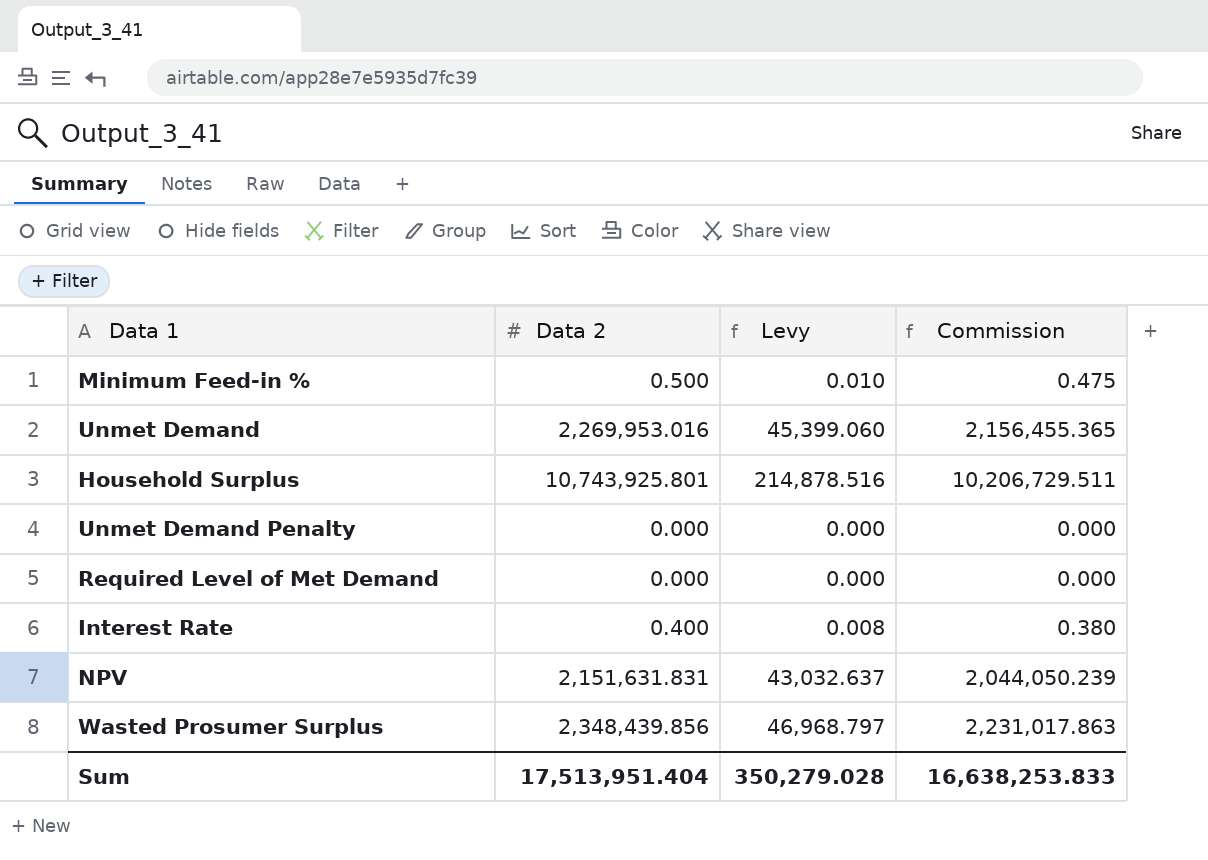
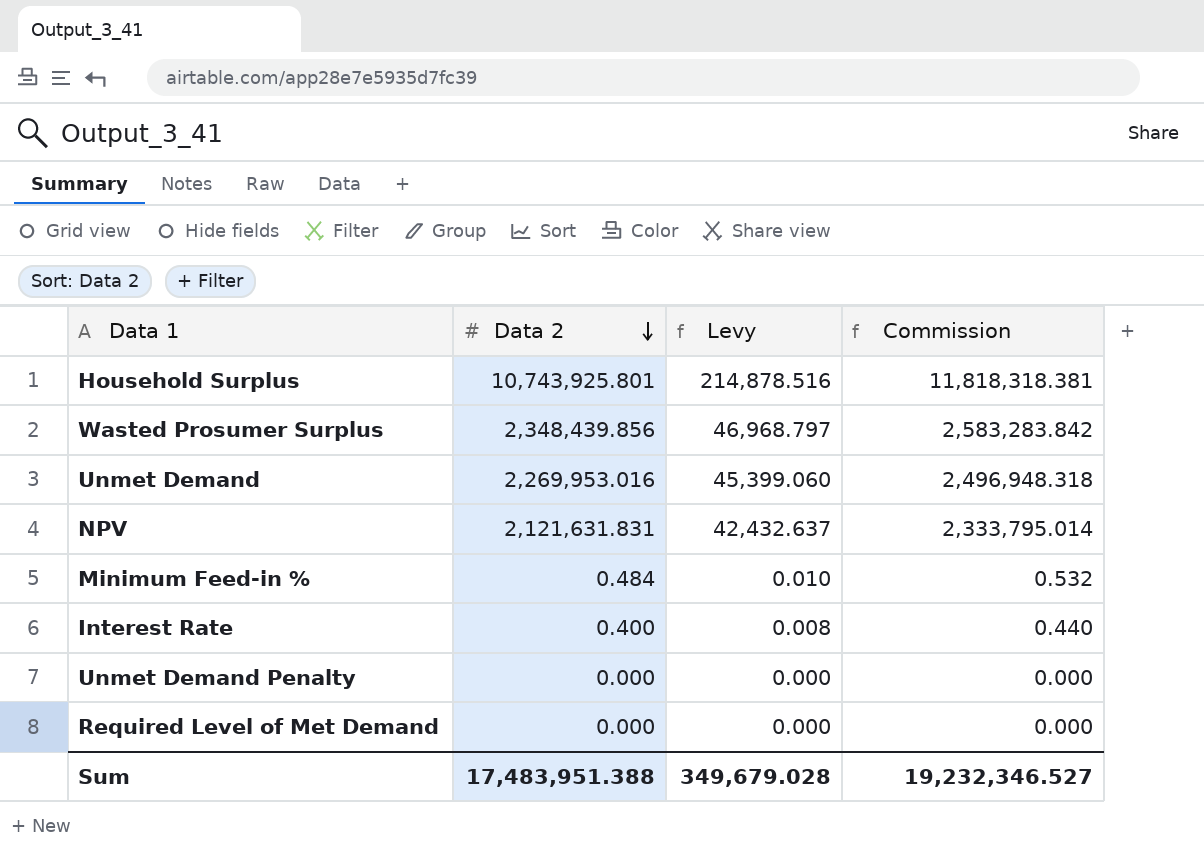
row order: none -> Data 2 descending
column Commission | formula: [Data 2] * 0.95 -> [Data 2] * 1.1
NPV | Data 2: 2,151,631.831 -> 2,121,631.831
NPV | Levy: 43,032.637 -> 42,432.637
Minimum Feed-in % | Data 2: 0.500 -> 0.484
Sum | Data 2: 17,513,951.404 -> 17,483,951.388
Sum | Levy: 350,279.028 -> 349,679.028
Sum | Commission: 16,638,253.833 -> 19,232,346.527

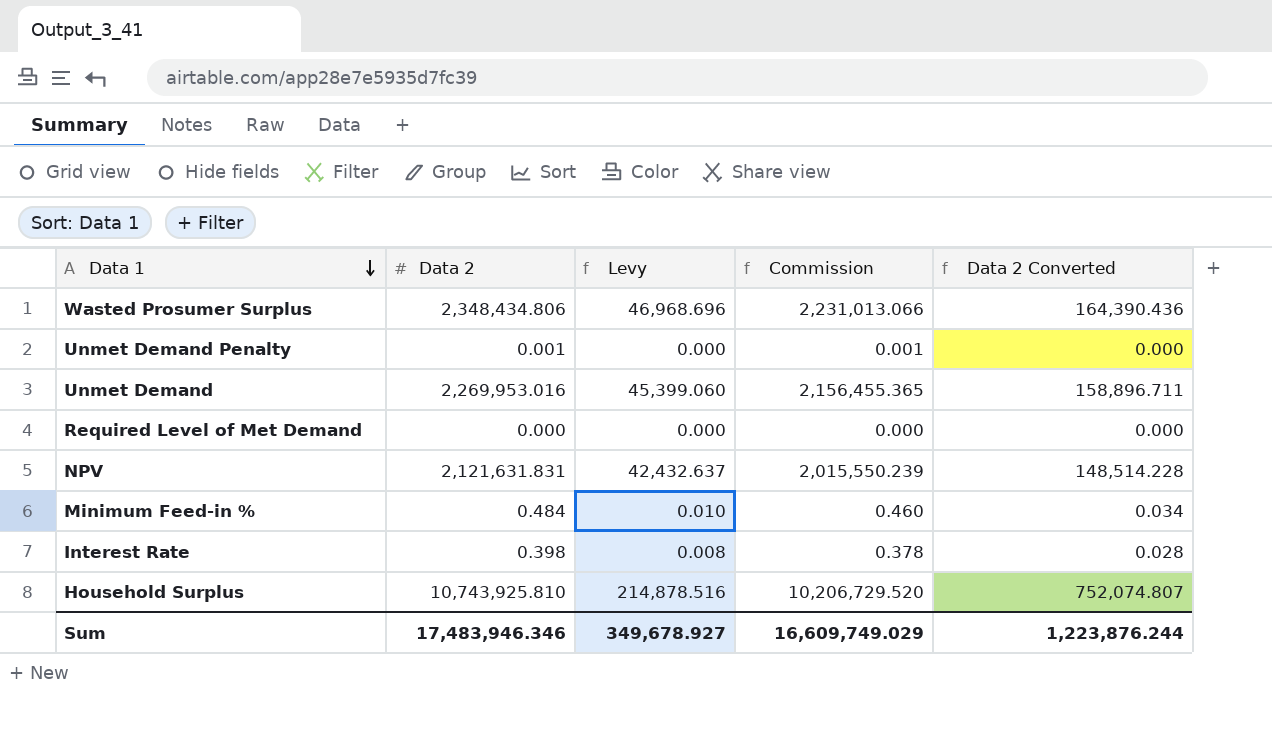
row order: Data 2 descending -> Data 1 descending
column Commission | formula: [Data 2] * 1.1 -> [Data 2] * 0.95
column Data 2 Converted | formula: none -> [Data 2] * 0.07
Wasted Prosumer Surplus | Data 2: 2,348,439.856 -> 2,348,434.806
Wasted Prosumer Surplus | Levy: 46,968.797 -> 46,968.696
Unmet Demand Penalty | Data 2: 0.000 -> 0.001
Interest Rate | Data 2: 0.400 -> 0.398
Household Surplus | Data 2: 10,743,925.801 -> 10,743,925.810
Sum | Data 2: 17,483,951.388 -> 17,483,946.346
Sum | Levy: 349,679.028 -> 349,678.927
Sum | Commission: 19,232,346.527 -> 16,609,749.029

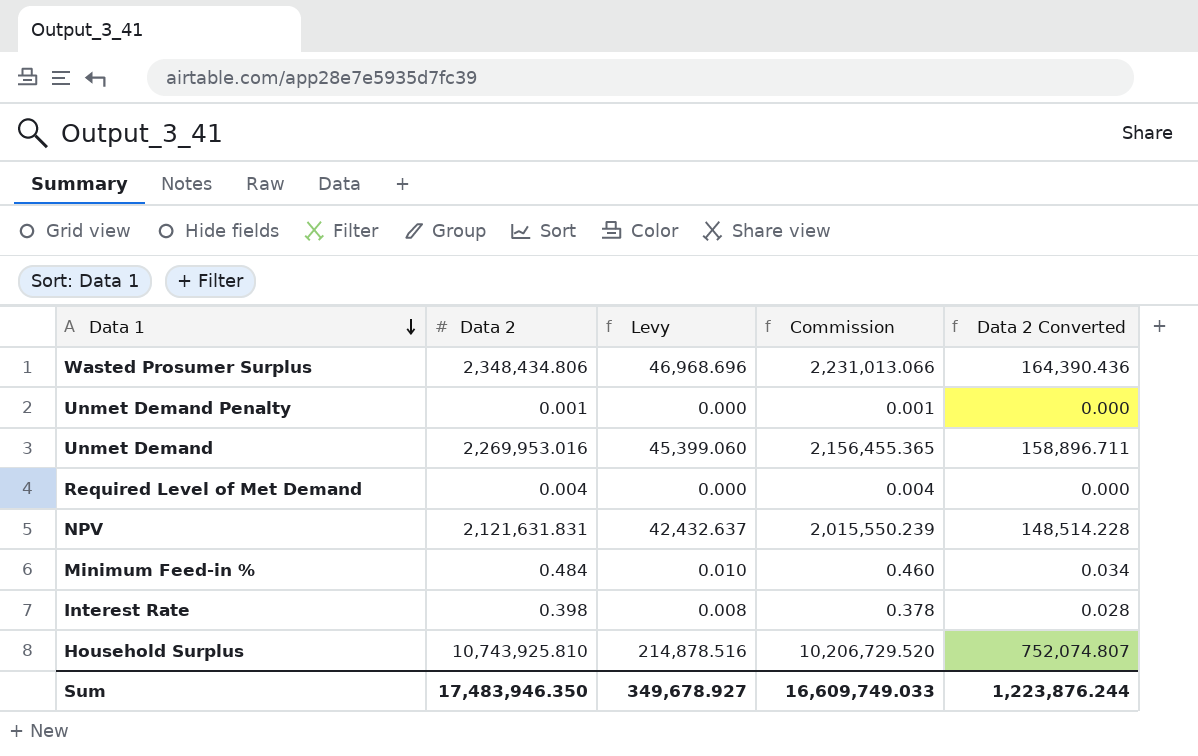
Required Level of Met Demand | Data 2: 0.000 -> 0.004
Required Level of Met Demand | Commission: 0.000 -> 0.004
Sum | Data 2: 17,483,946.346 -> 17,483,946.350
Sum | Commission: 16,609,749.029 -> 16,609,749.033

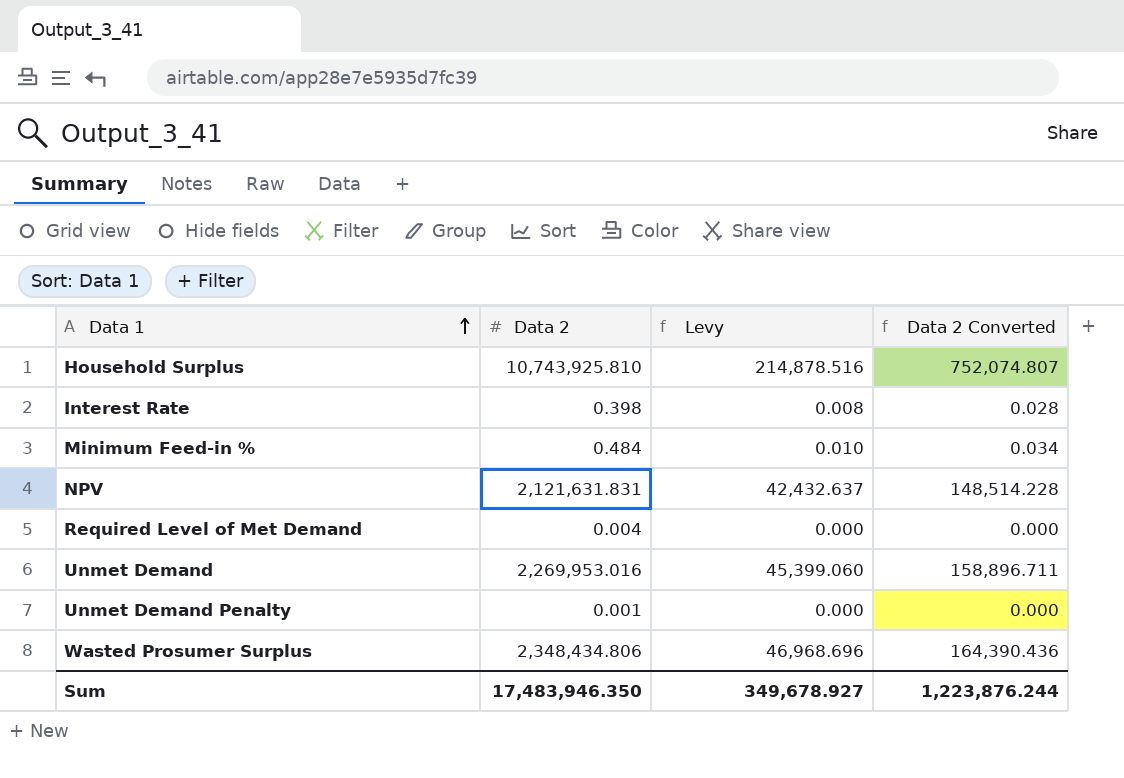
row order: Data 1 descending -> Data 1 ascending
column Commission | formula: [Data 2] * 0.95 -> none

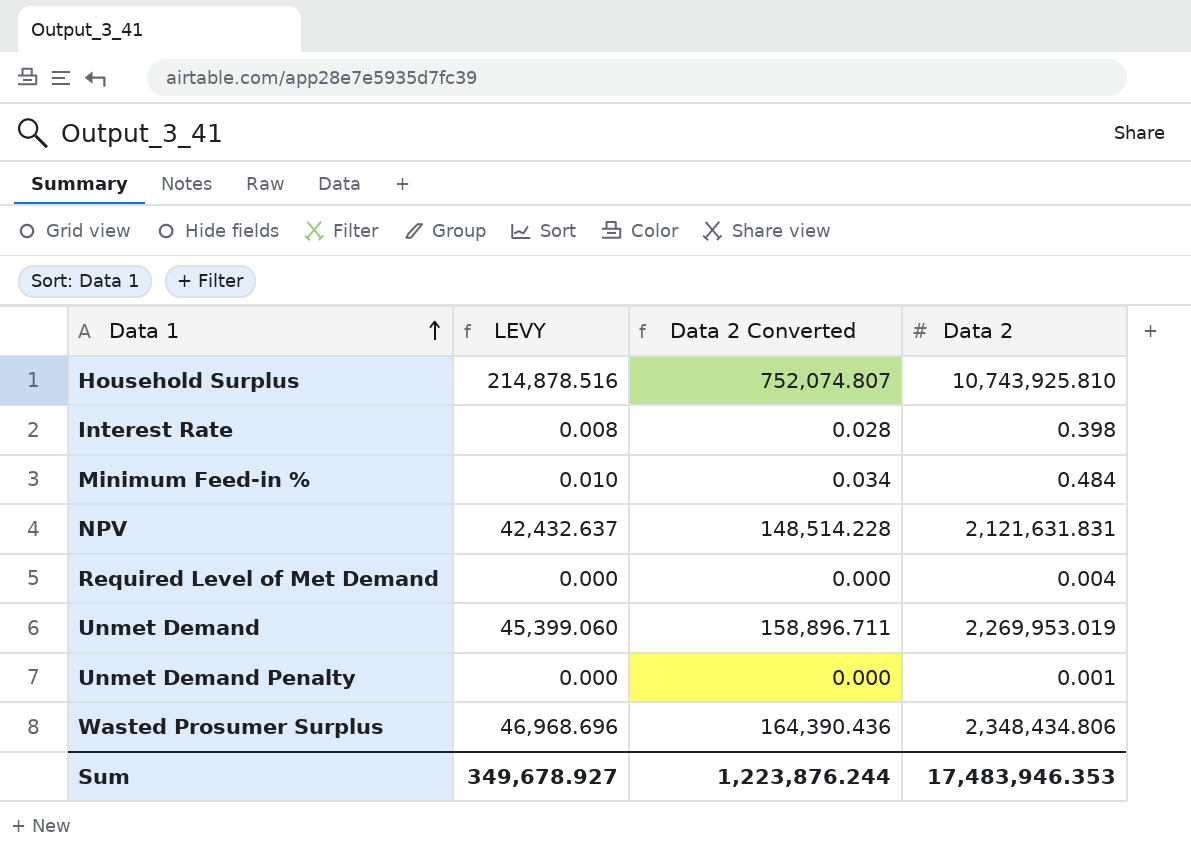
column name: Levy -> LEVY
column Data 2 | position: 2 -> 4
Unmet Demand | Data 2: 2,269,953.016 -> 2,269,953.019
Sum | Data 2: 17,483,946.350 -> 17,483,946.353

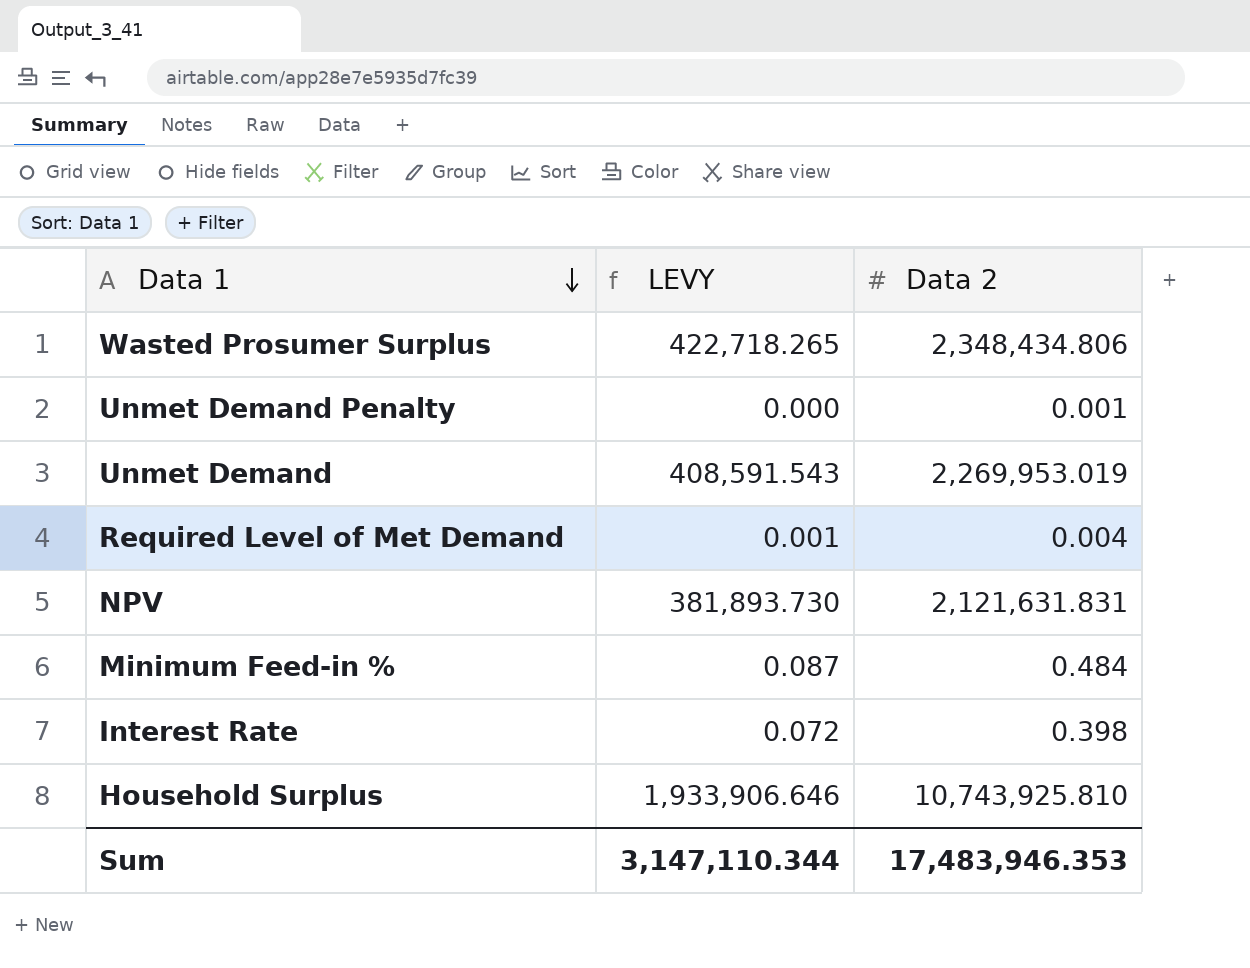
row order: Data 1 ascending -> Data 1 descending
column Data 2 Converted | formula: [Data 2] * 0.07 -> none
column LEVY | formula: [Data 2] * 0.02 -> [Data 2] * 0.18
Sum | LEVY: 349,678.927 -> 3,147,110.344

